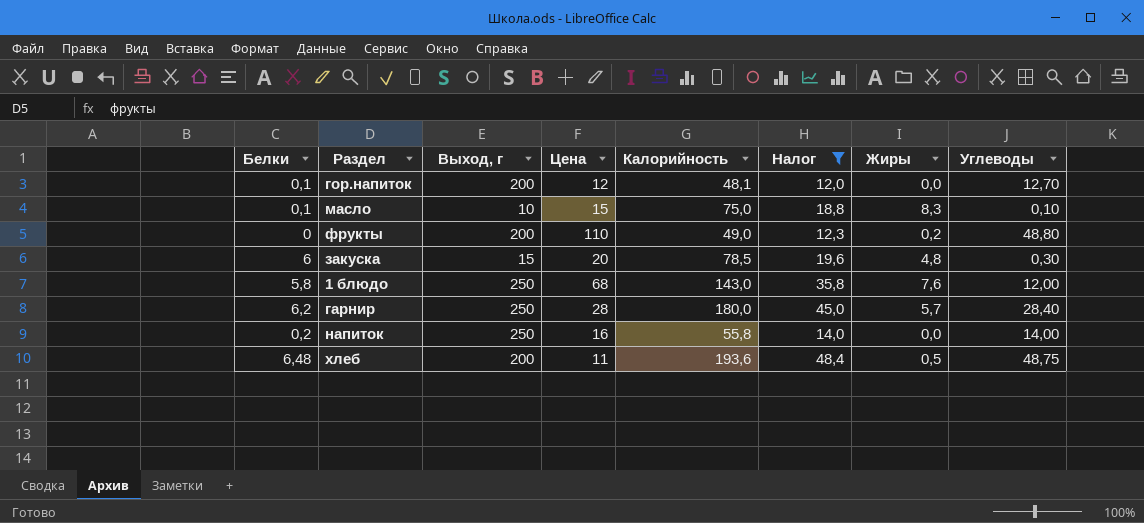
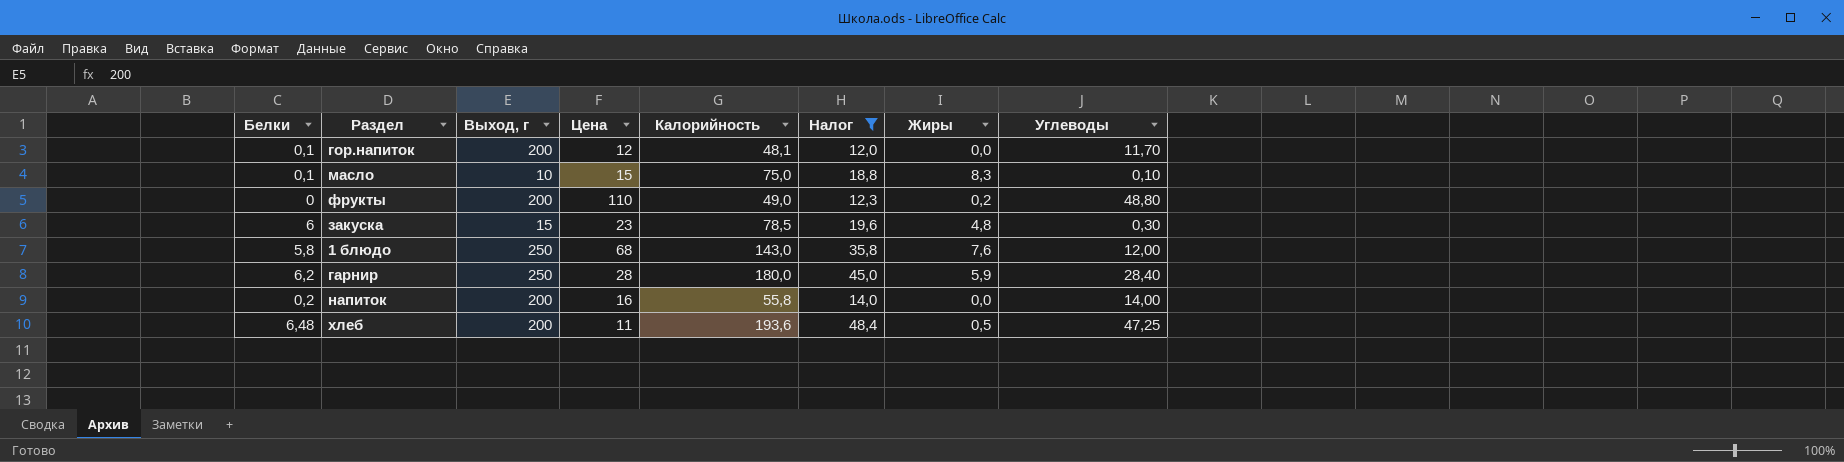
гор.напиток | Углеводы: 12,70 -> 11,70
закуска | Цена: 20 -> 23
гарнир | Жиры: 5,7 -> 5,9
напиток | Выход, г: 250 -> 200
хлеб | Углеводы: 48,75 -> 47,25

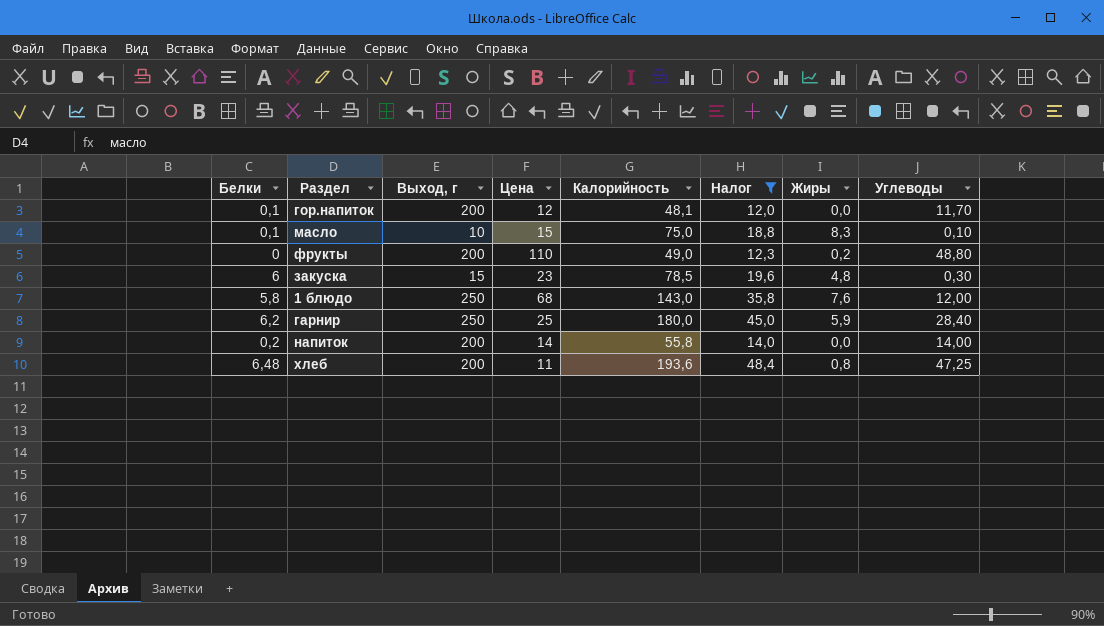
гарнир | Цена: 28 -> 25
напиток | Цена: 16 -> 14
хлеб | Жиры: 0,5 -> 0,8

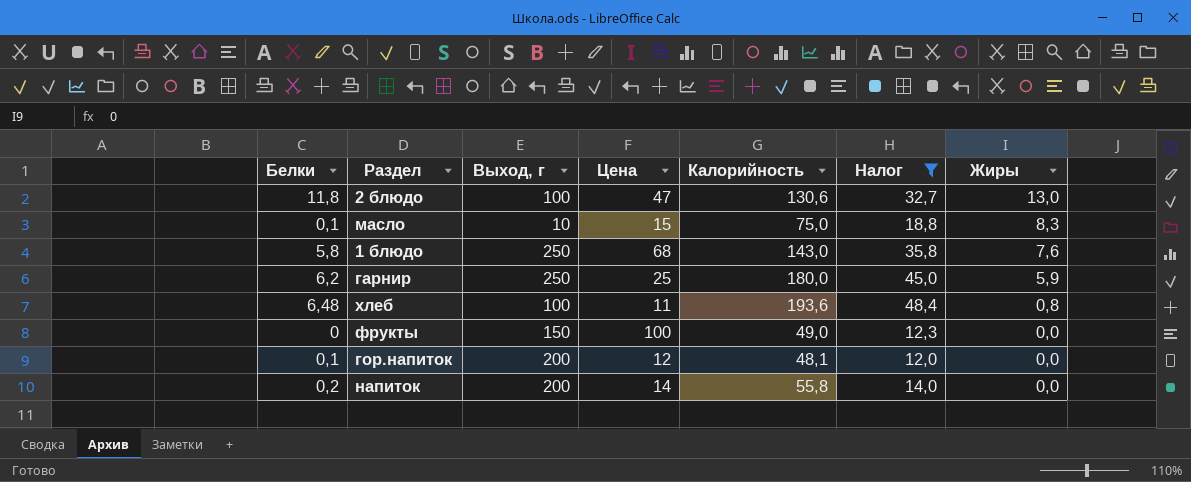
row order: none -> Жиры descending
column Углеводы | position: 8 -> none
row закуска: 6 | 15 | 23 | 78,5 | 19,6 | 4,8 | 0,30 -> none
row 2 блюдо: none -> 11,8 | 100 | 47 | 130,6 | 32,7 | 13,0
хлеб | Выход, г: 200 -> 100
фрукты | Выход, г: 200 -> 150
фрукты | Цена: 110 -> 100
фрукты | Жиры: 0,2 -> 0,0

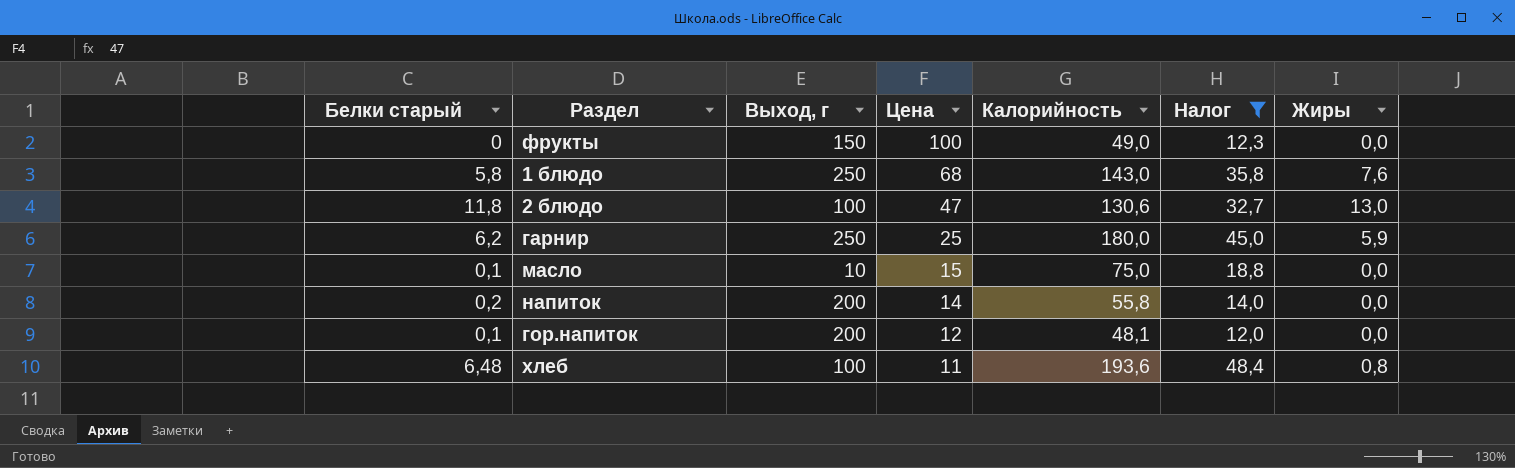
row order: Жиры descending -> Цена descending
column name: Белки -> Белки старый
масло | Жиры: 8,3 -> 0,0

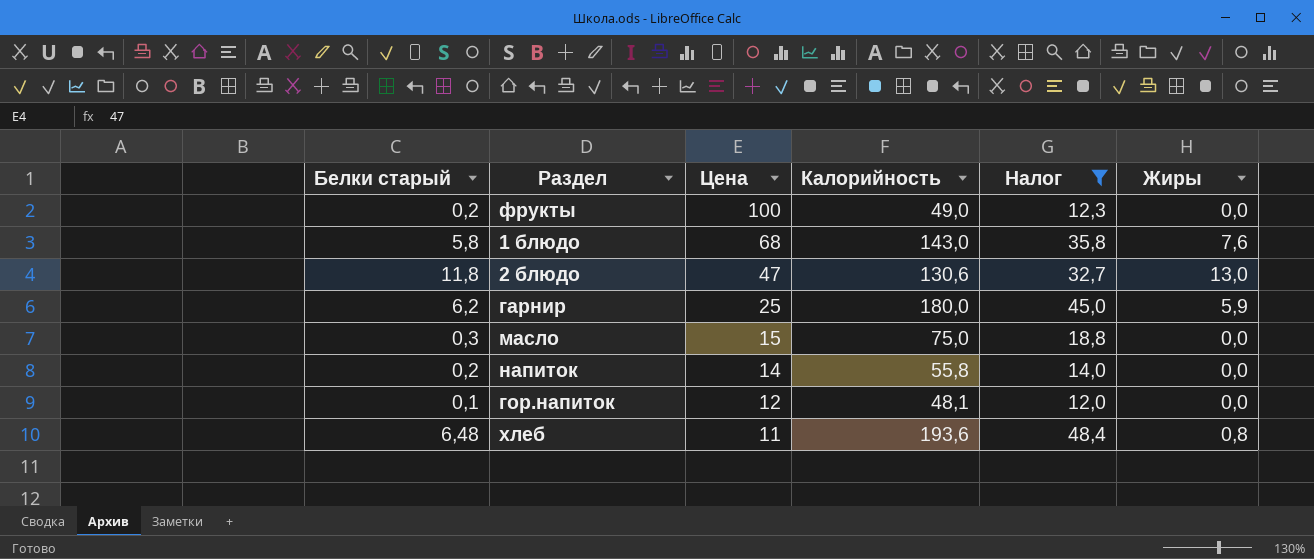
column Выход, г | position: 3 -> none
фрукты | Белки старый: 0 -> 0,2
масло | Белки старый: 0,1 -> 0,3

